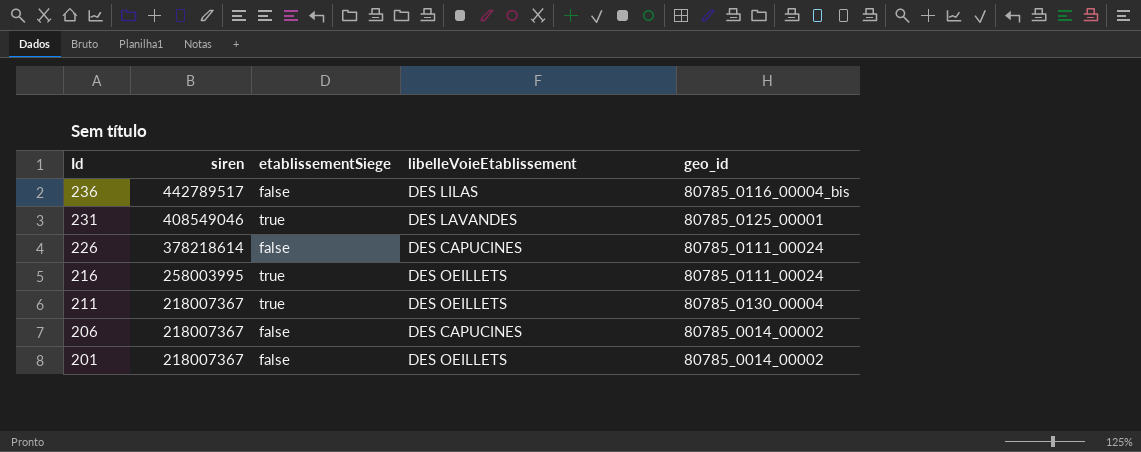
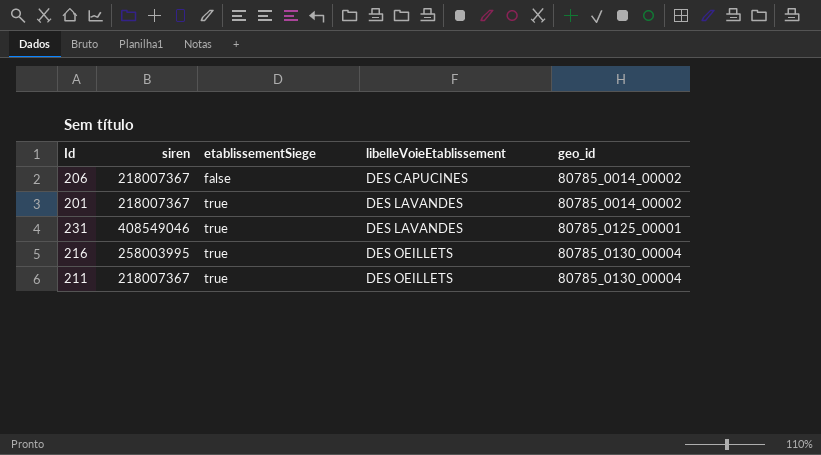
row order: Id descending -> etablissementSiege ascending
row 236: 442789517 | false | DES LILAS | 80785_0116_00004_bis -> none
row 226: 378218614 | false | DES CAPUCINES | 80785_0111_00024 -> none
201 | etablissementSiege: false -> true
201 | libelleVoieEtablissement: DES OEILLETS -> DES LAVANDES
216 | geo_id: 80785_0111_00024 -> 80785_0130_00004

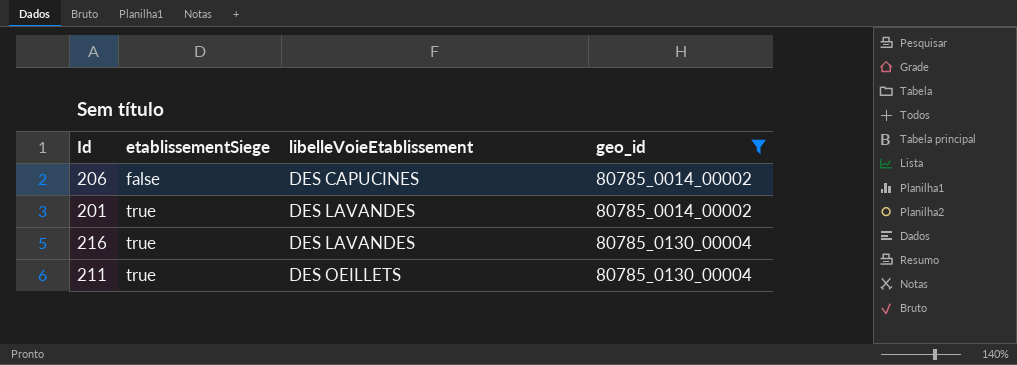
filter: none -> geo_id != 80785_0125_00001
column siren | position: 2 -> none
216 | libelleVoieEtablissement: DES OEILLETS -> DES LAVANDES

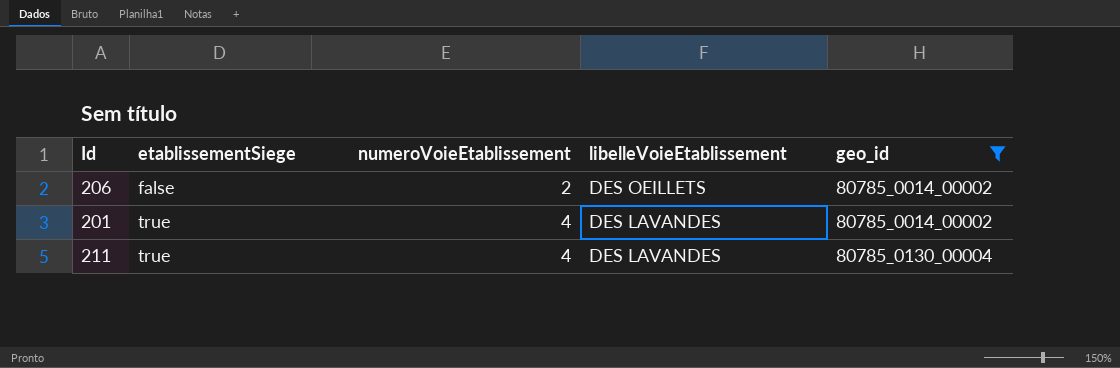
column numeroVoieEtablissement | position: none -> 3
row 216: true | DES LAVANDES | 80785_0130_00004 -> none
206 | libelleVoieEtablissement: DES CAPUCINES -> DES OEILLETS
211 | libelleVoieEtablissement: DES OEILLETS -> DES LAVANDES

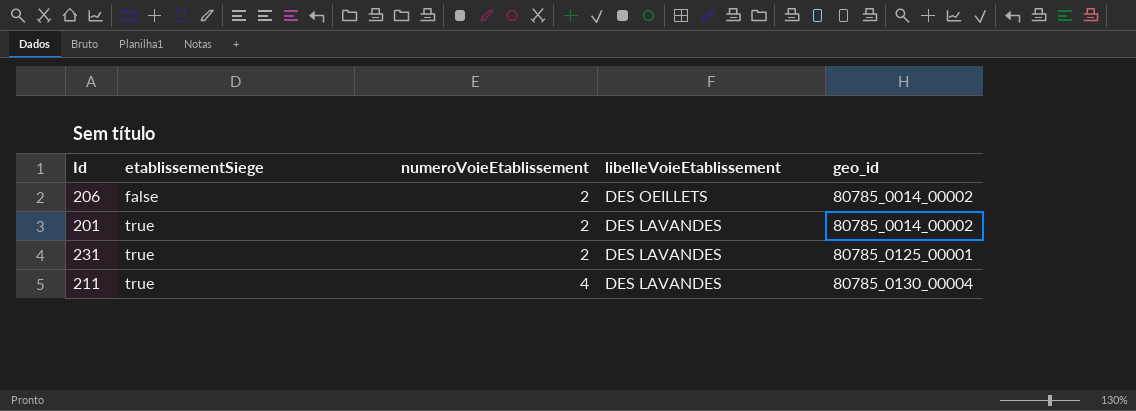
filter: geo_id != 80785_0125_00001 -> none
201 | numeroVoieEtablissement: 4 -> 2

